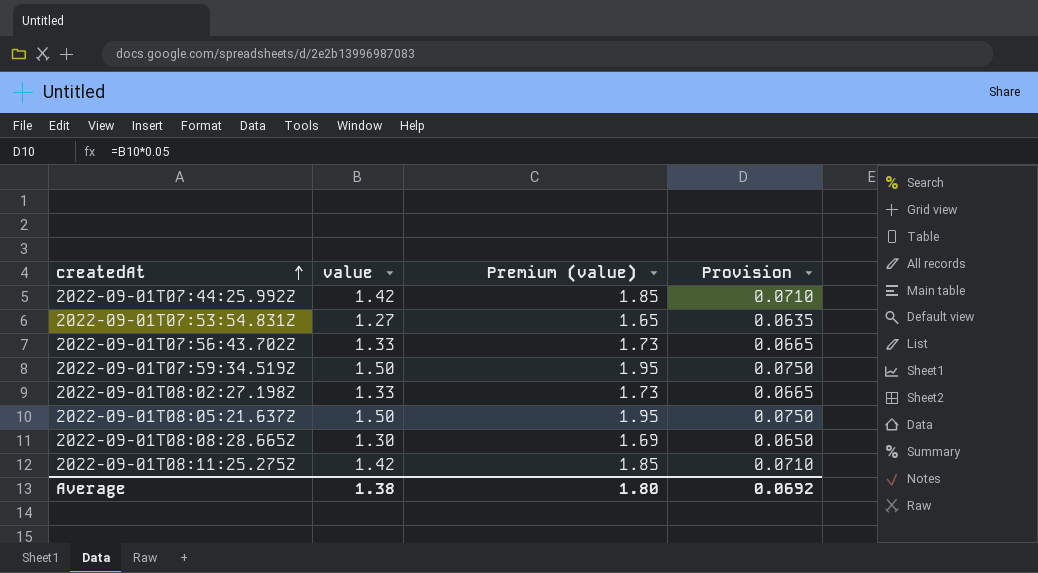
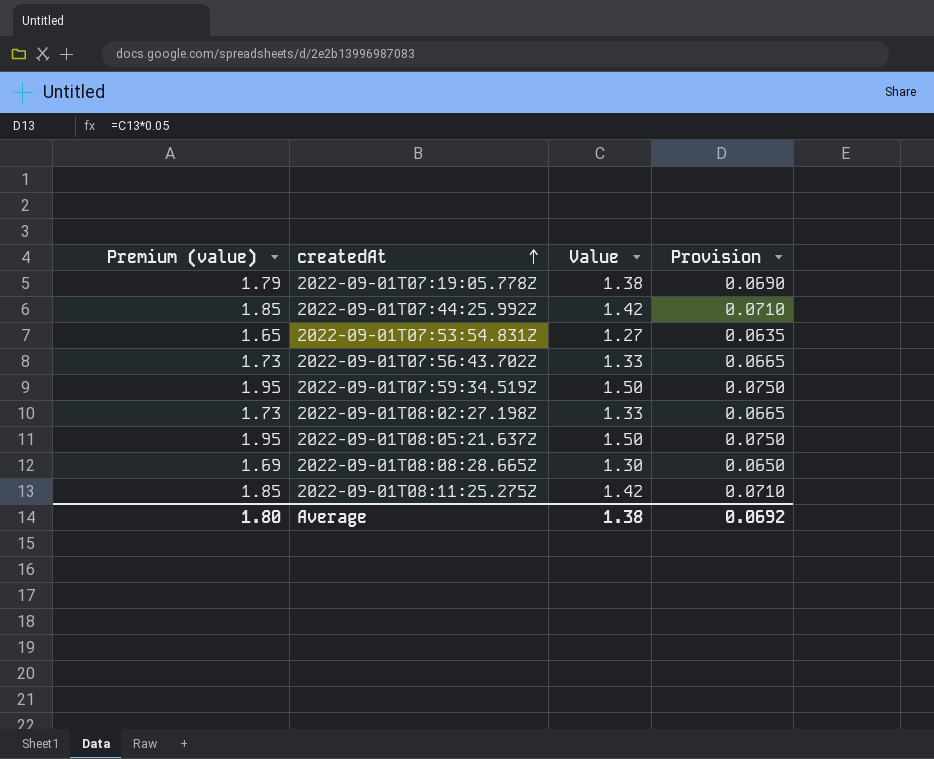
column Premium (value) | position: 3 -> 1
column name: value -> Value
row 2022-09-01T07:19:05.778Z: none -> 1.79 | 1.38 | 0.0690

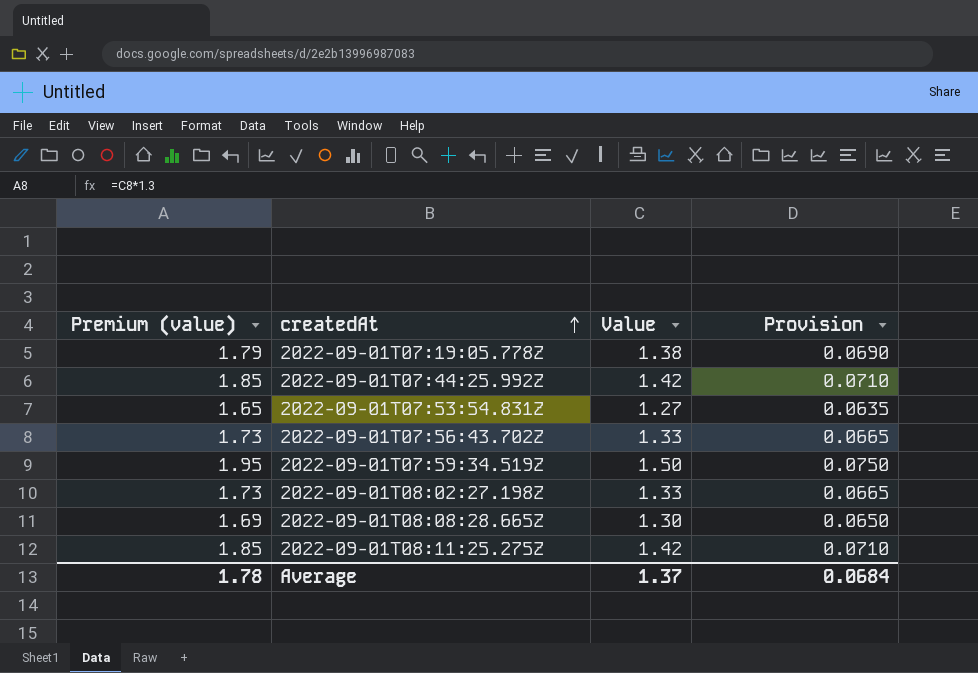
row 2022-09-01T08:05:21.637Z: 1.95 | 1.50 | 0.0750 -> none
Average | Premium (value): 1.80 -> 1.78
Average | Value: 1.38 -> 1.37
Average | Provision: 0.0692 -> 0.0684

